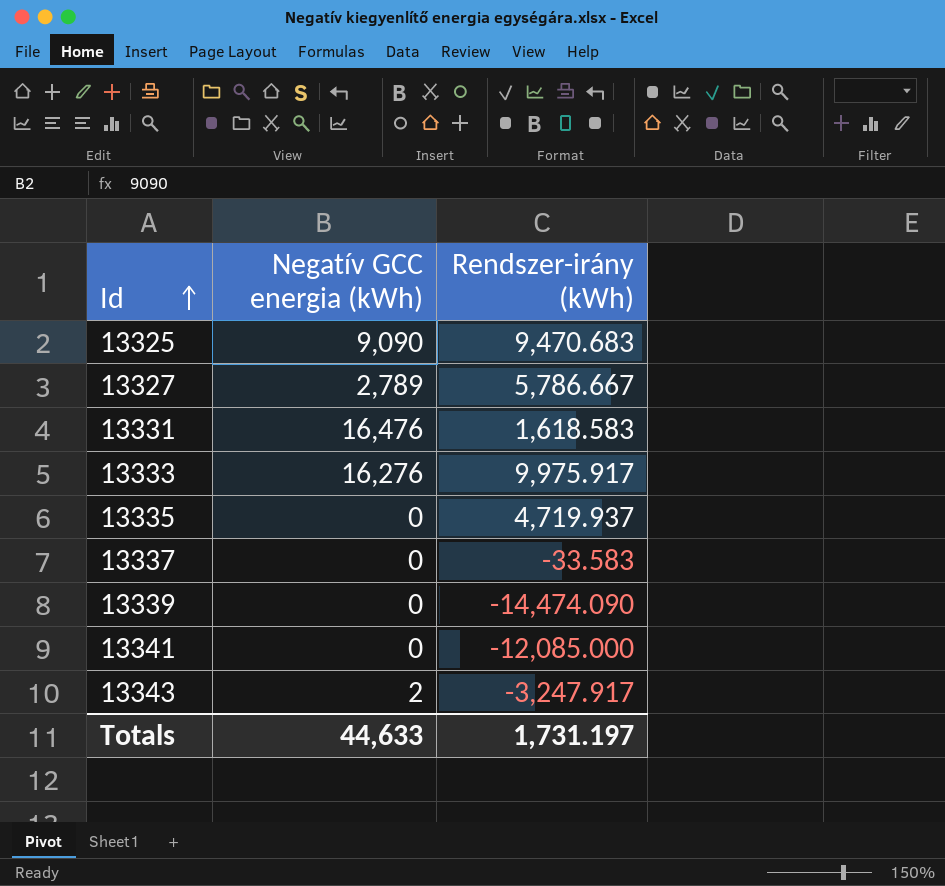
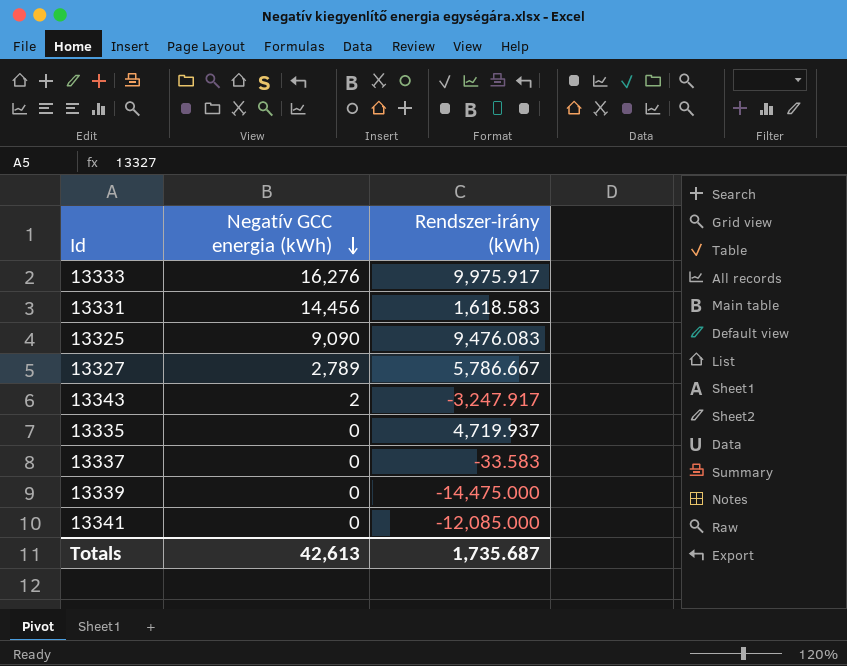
row order: Id ascending -> Negatív GCC energia (kWh) descending
13331 | Negatív GCC energia (kWh): 16,476 -> 14,456
13325 | Rendszer-irány (kWh): 9,470.683 -> 9,476.083
13339 | Rendszer-irány (kWh): -14,474.090 -> -14,475.000
Totals | Negatív GCC energia (kWh): 44,633 -> 42,613
Totals | Rendszer-irány (kWh): 1,731.197 -> 1,735.687

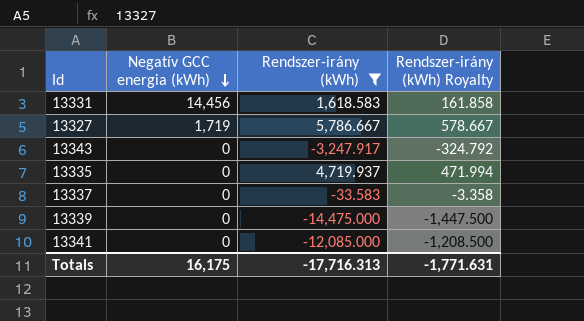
filter: none -> Rendszer-irány (kWh) <= 5,786.667
column Rendszer-irány (kWh) Royalty | formula: none -> [Rendszer-irány (kWh)] * 0.1
13327 | Negatív GCC energia (kWh): 2,789 -> 1,719
13343 | Negatív GCC energia (kWh): 2 -> 0
Totals | Negatív GCC energia (kWh): 42,613 -> 16,175
Totals | Rendszer-irány (kWh): 1,735.687 -> -17,716.313

